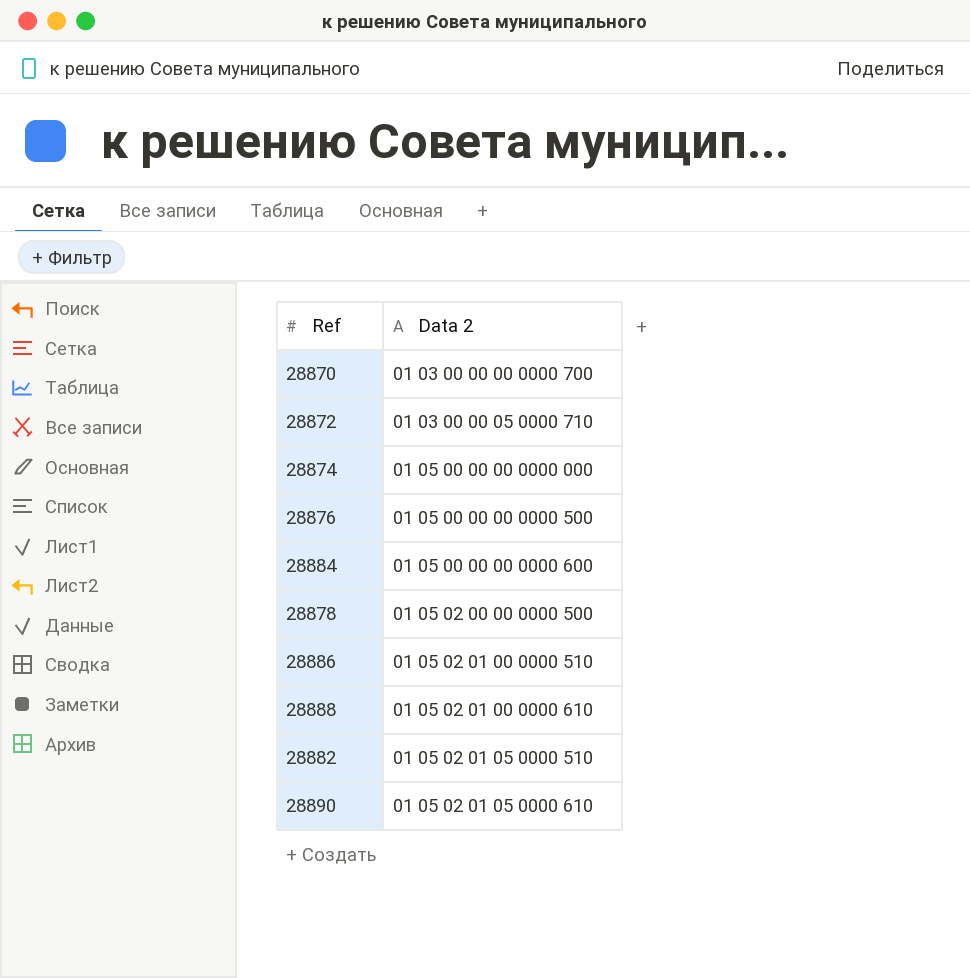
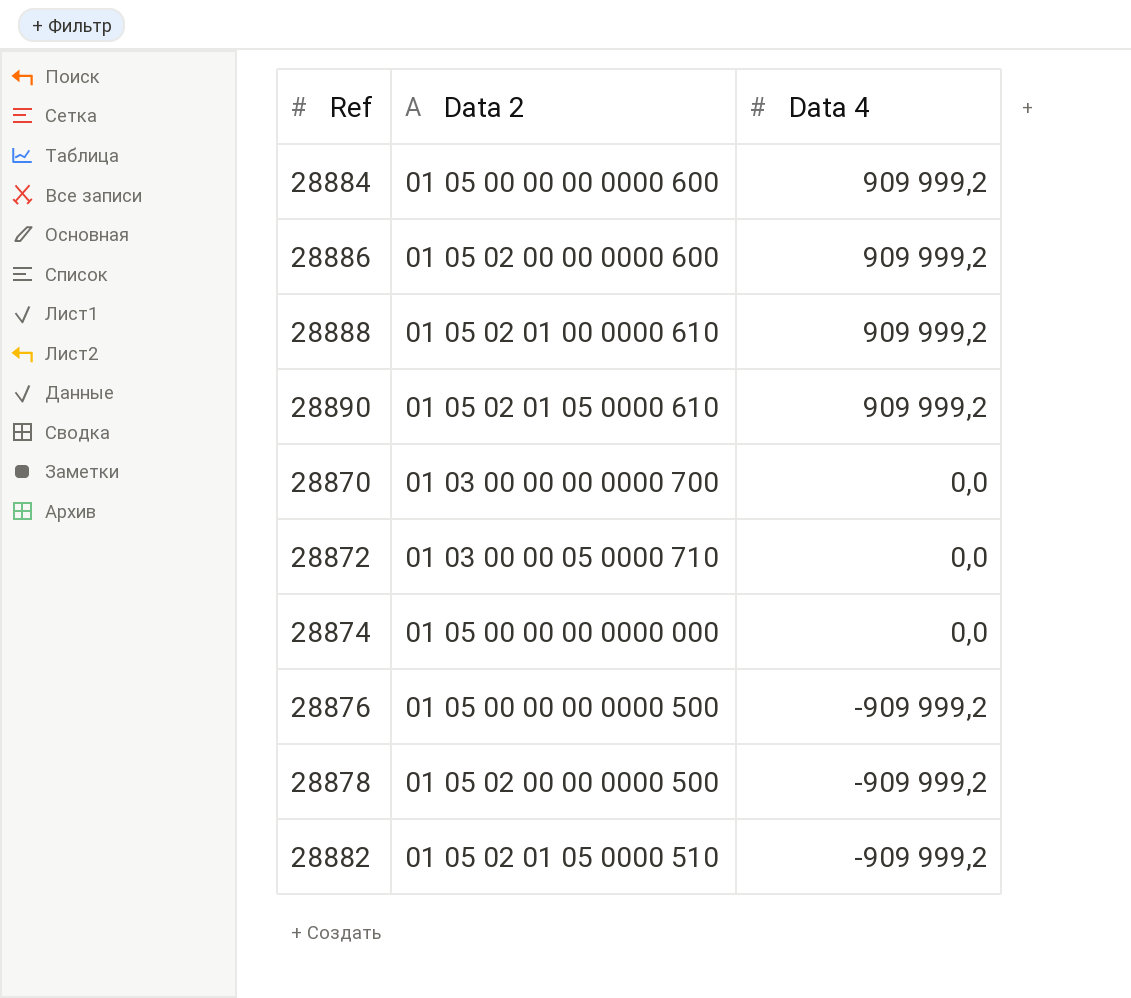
row order: Data 2 ascending -> Data 4 descending
column Data 4 | position: none -> 3
28886 | Data 2: 01 05 02 01 00 0000 510 -> 01 05 02 00 00 0000 600

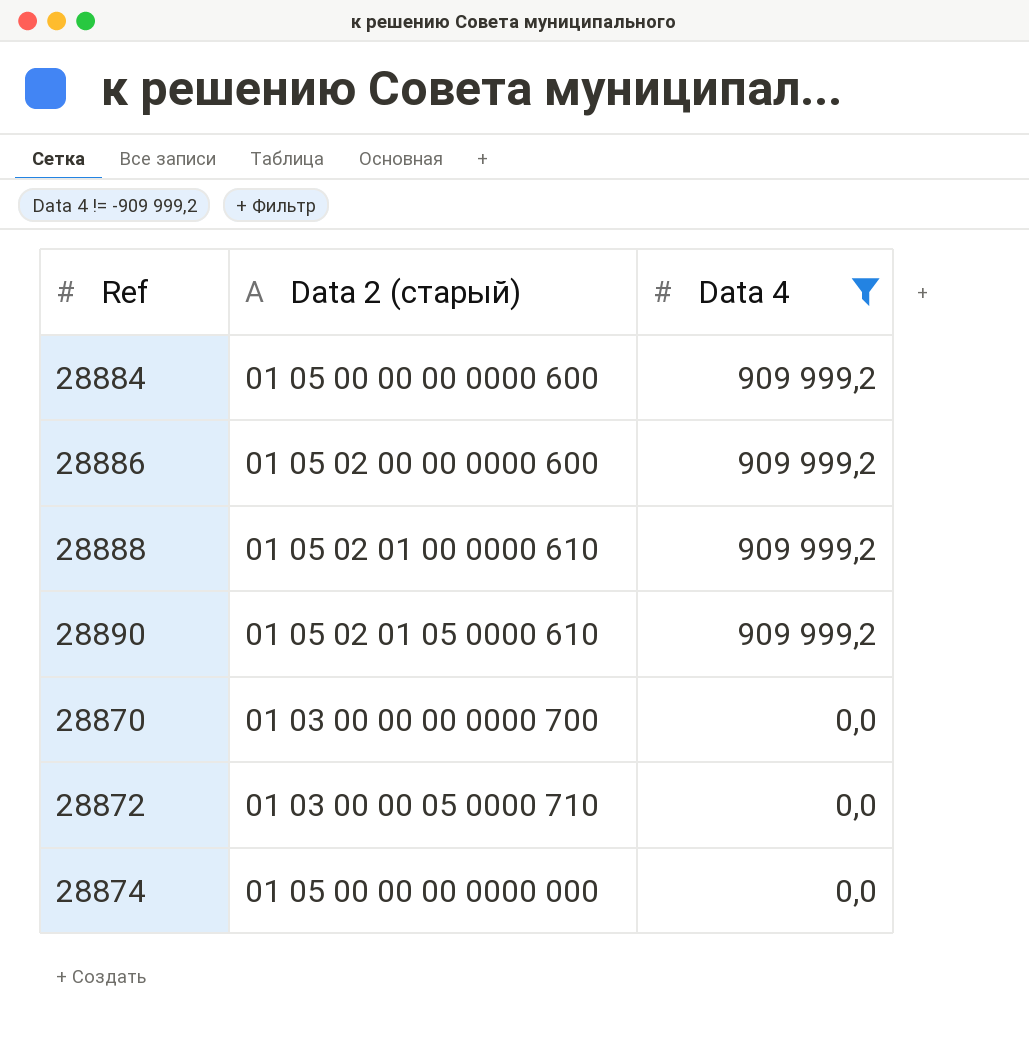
filter: none -> Data 4 != -909 999,2
column name: Data 2 -> Data 2 (старый)

